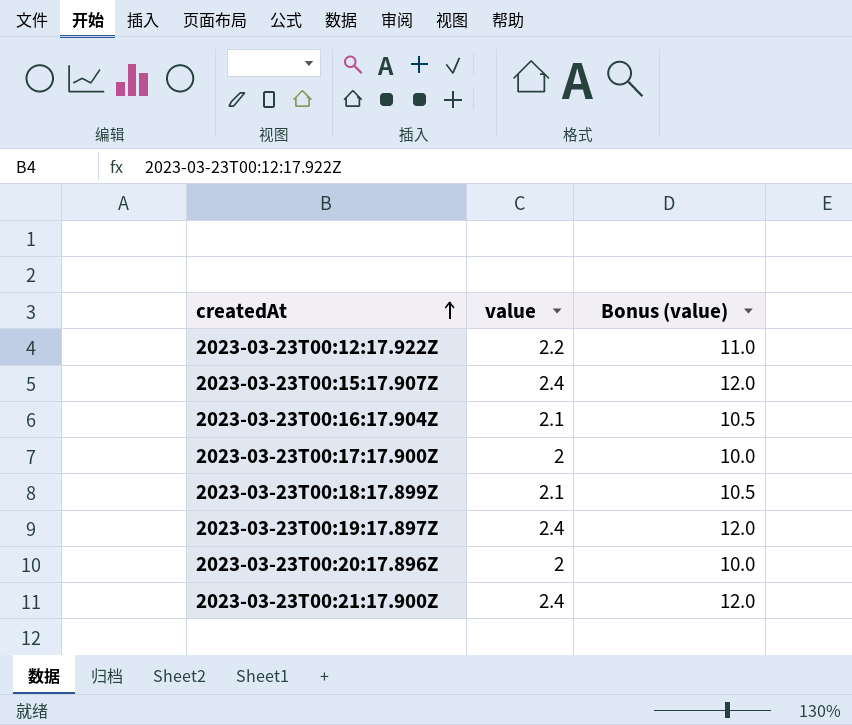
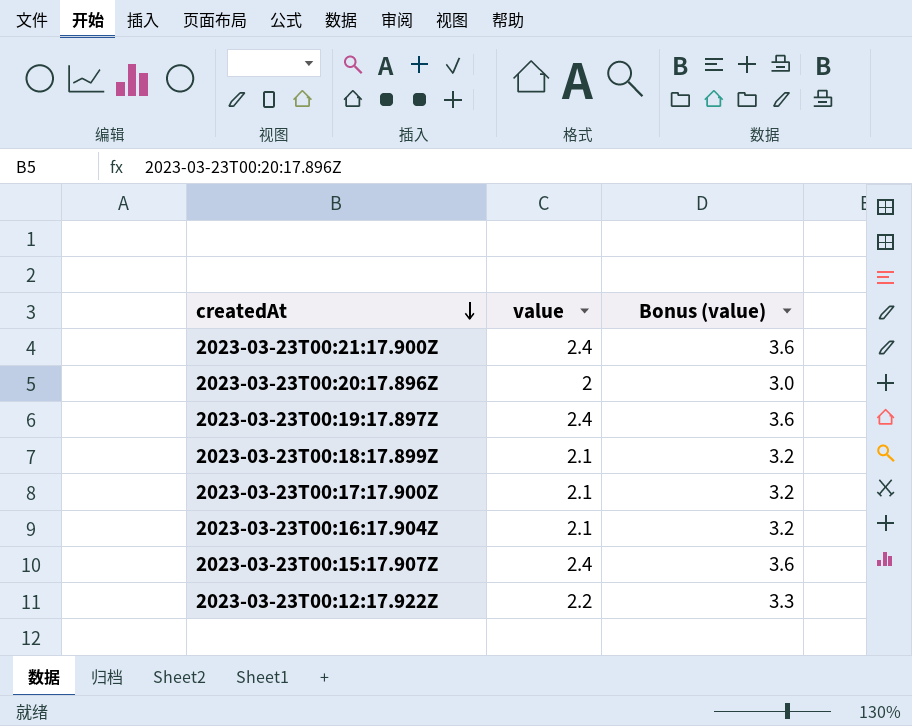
row order: createdAt ascending -> createdAt descending
column Bonus (value) | formula: [value] * 5 -> [value] * 1.5
2023-03-23T00:17:17.900Z | value: 2 -> 2.1

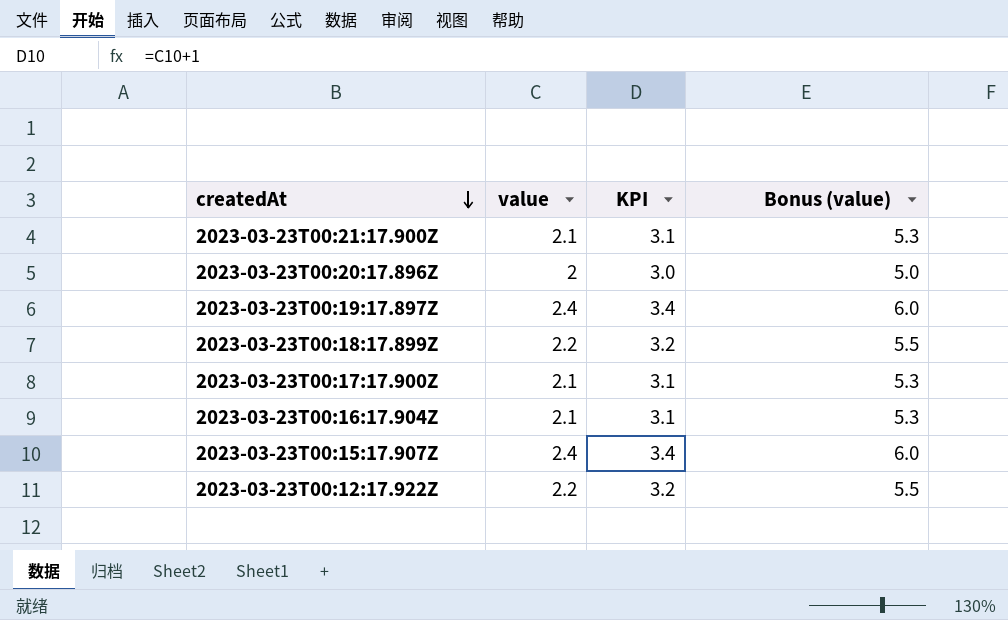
column KPI | formula: none -> [value] + 1
column Bonus (value) | formula: [value] * 1.5 -> [value] * 2.5
2023-03-23T00:21:17.900Z | value: 2.4 -> 2.1
2023-03-23T00:18:17.899Z | value: 2.1 -> 2.2

